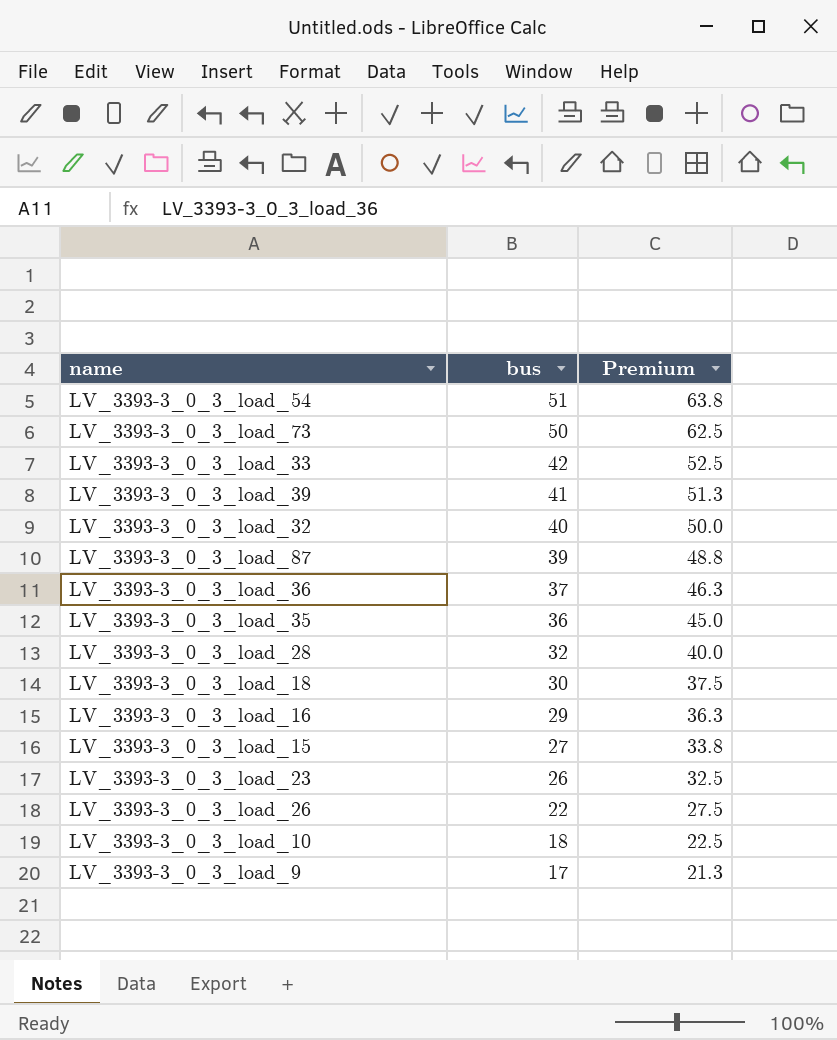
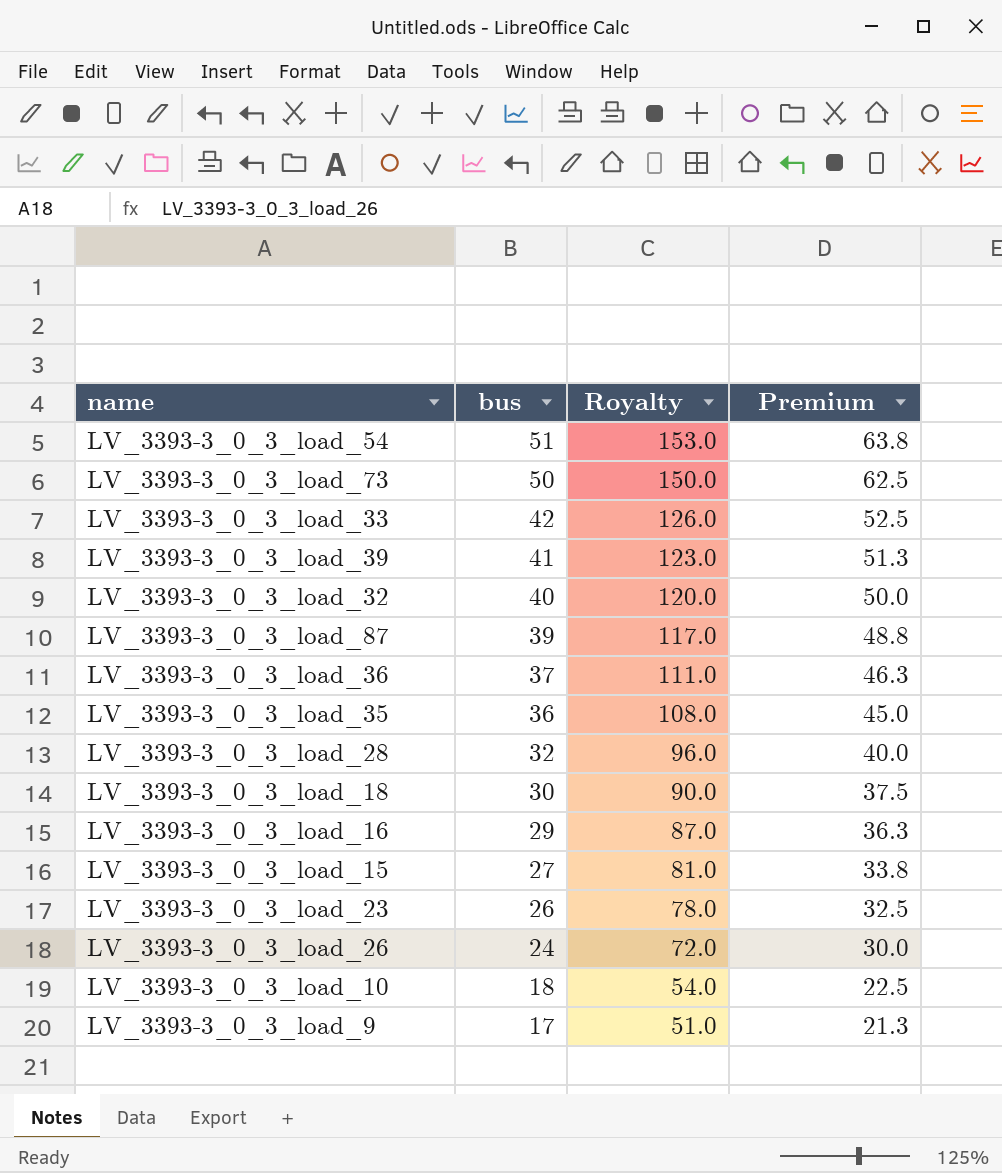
column Royalty | formula: none -> [bus] * 3
LV_3393-3_0_3_load_26 | bus: 22 -> 24
LV_3393-3_0_3_load_26 | Premium: 27.5 -> 30.0

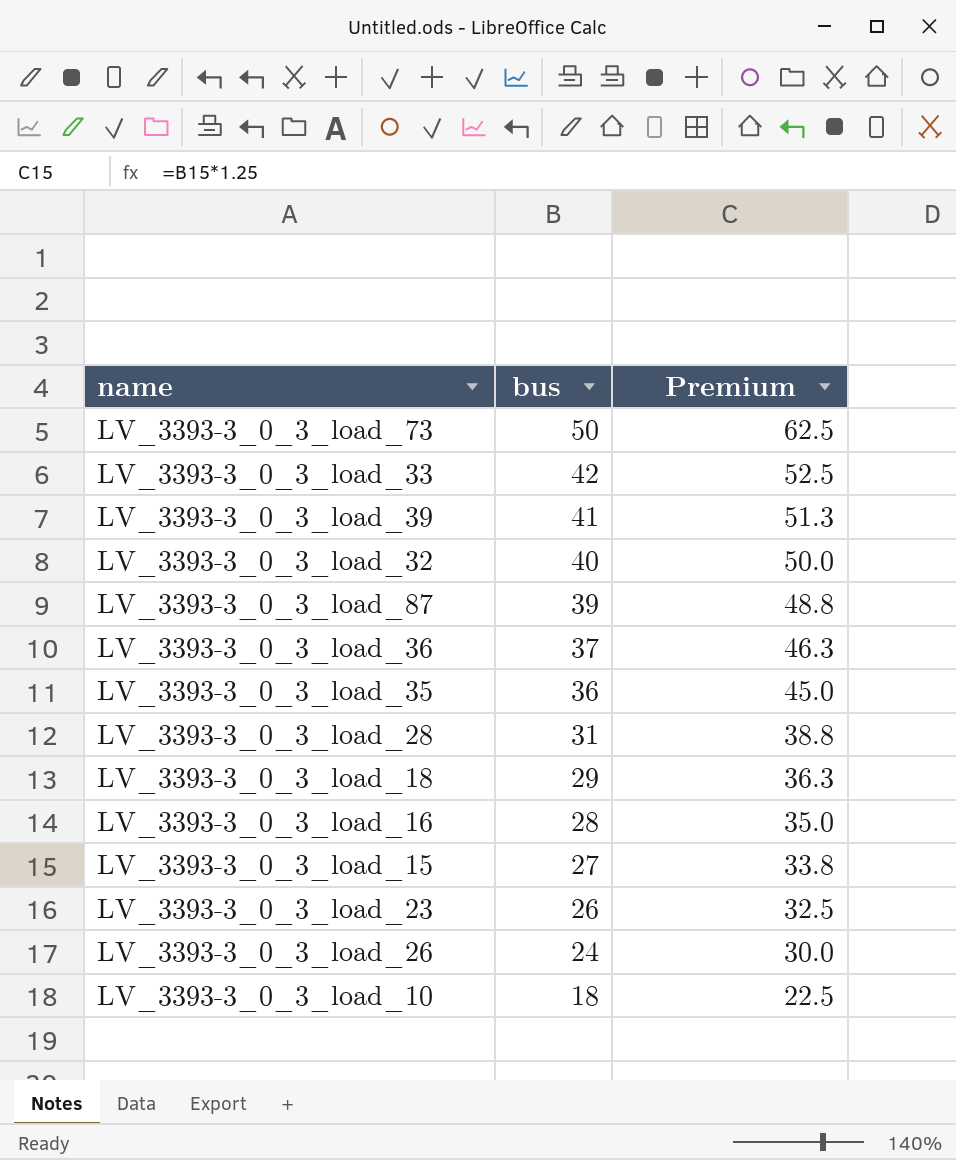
column Royalty | formula: [bus] * 3 -> none
row LV_3393-3_0_3_load_54: 51 | 153.0 | 63.8 -> none
row LV_3393-3_0_3_load_9: 17 | 51.0 | 21.3 -> none
LV_3393-3_0_3_load_28 | bus: 32 -> 31
LV_3393-3_0_3_load_28 | Premium: 40.0 -> 38.8
LV_3393-3_0_3_load_18 | bus: 30 -> 29
LV_3393-3_0_3_load_18 | Premium: 37.5 -> 36.3
LV_3393-3_0_3_load_16 | bus: 29 -> 28
LV_3393-3_0_3_load_16 | Premium: 36.3 -> 35.0

